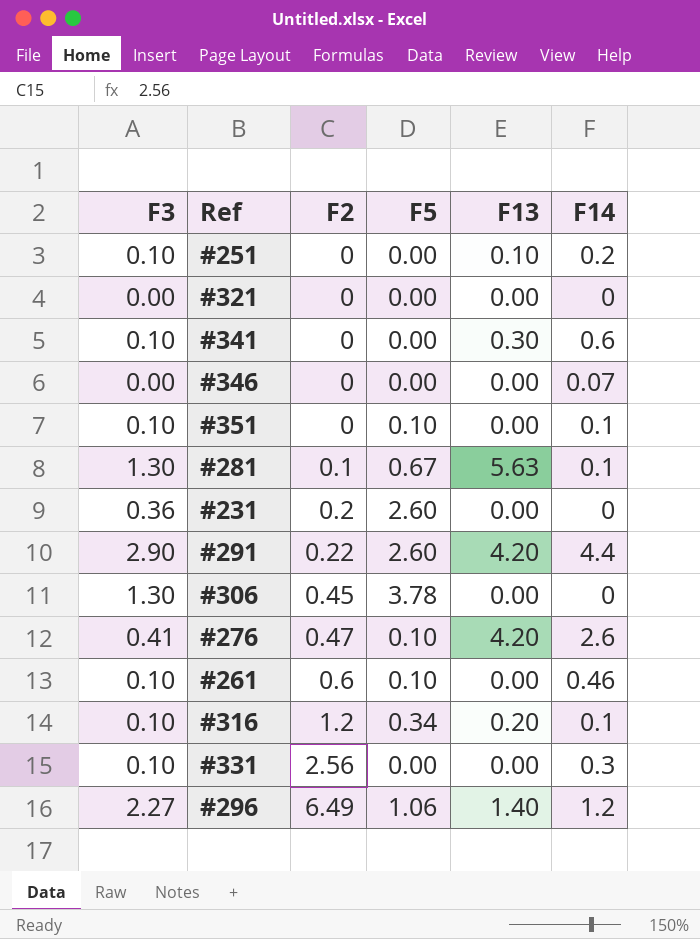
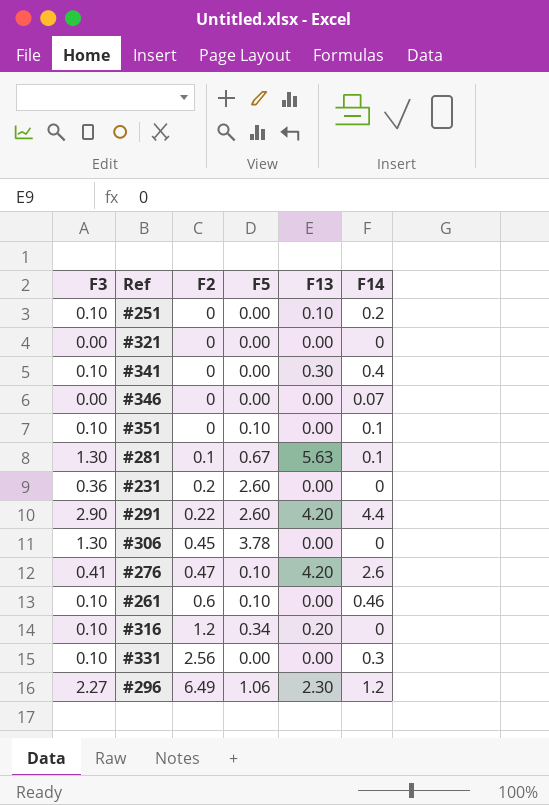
#341 | F14: 0.6 -> 0.4
#316 | F14: 0.1 -> 0
#296 | F13: 1.40 -> 2.30

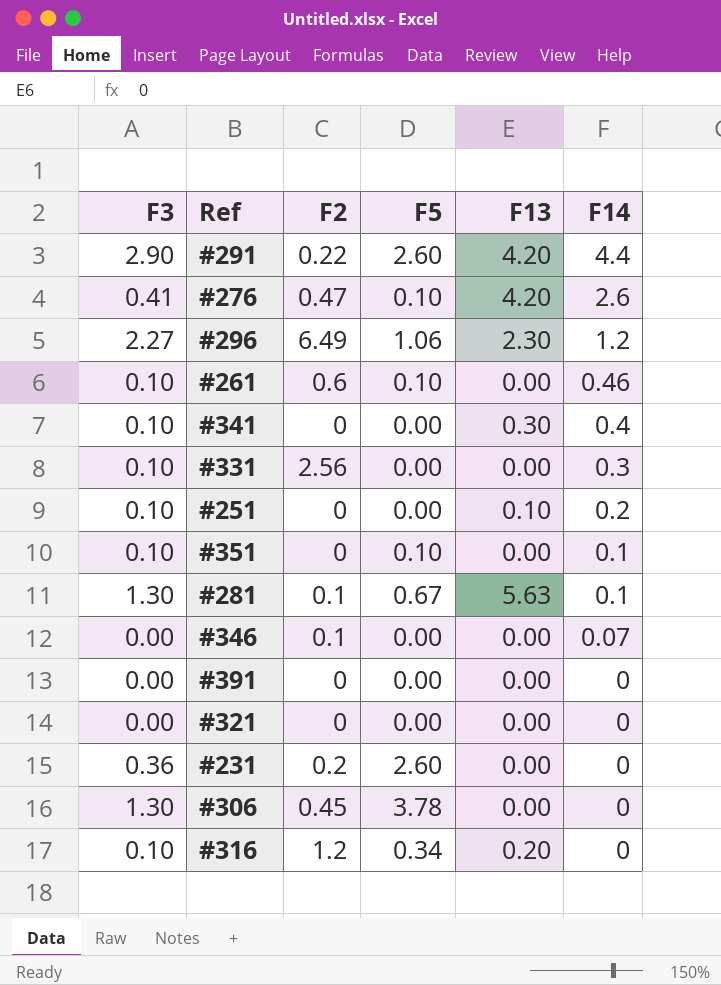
row order: F2 ascending -> F14 descending
#346 | F2: 0 -> 0.1
row #391: none -> 0.00 | 0 | 0.00 | 0.00 | 0

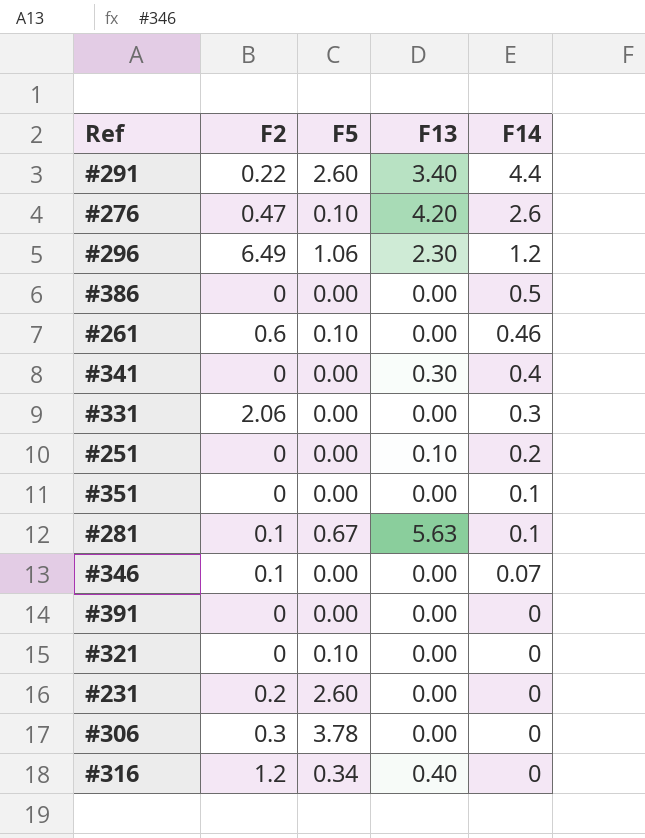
column F3 | position: 1 -> none
#291 | F13: 4.20 -> 3.40
row #386: none -> 0 | 0.00 | 0.00 | 0.5
#331 | F2: 2.56 -> 2.06
#351 | F5: 0.10 -> 0.00
#321 | F5: 0.00 -> 0.10
#306 | F2: 0.45 -> 0.3
#316 | F13: 0.20 -> 0.40

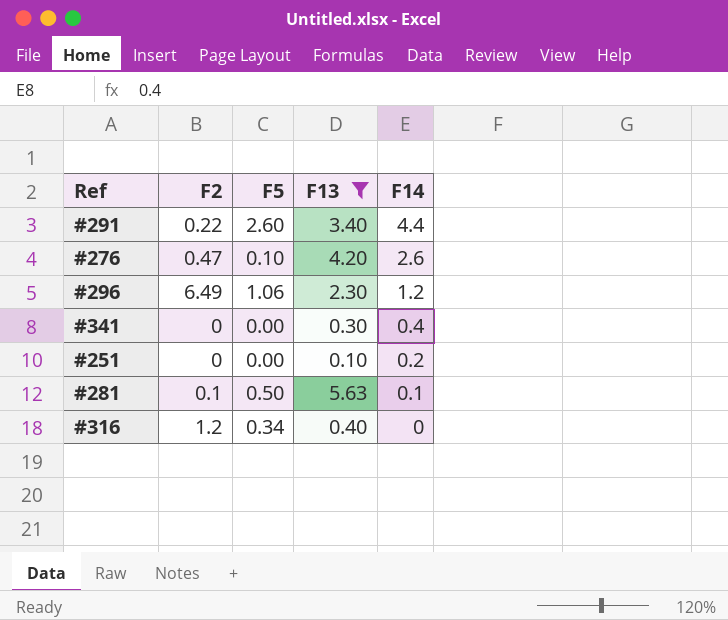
filter: none -> F13 != 0.00
#281 | F5: 0.67 -> 0.50

